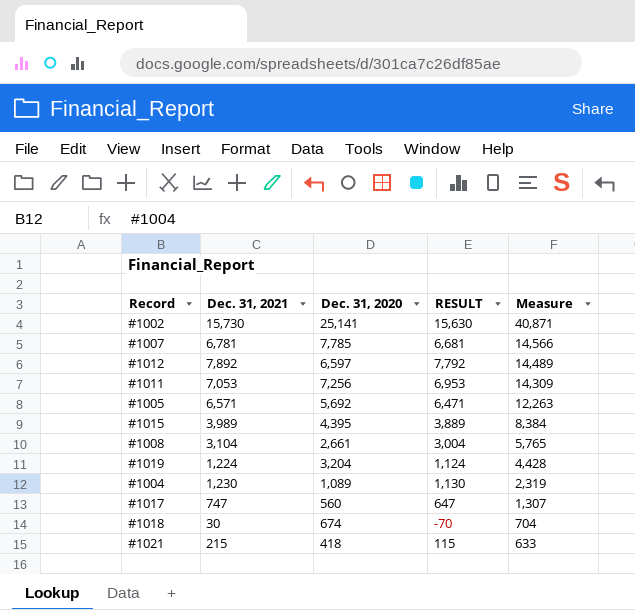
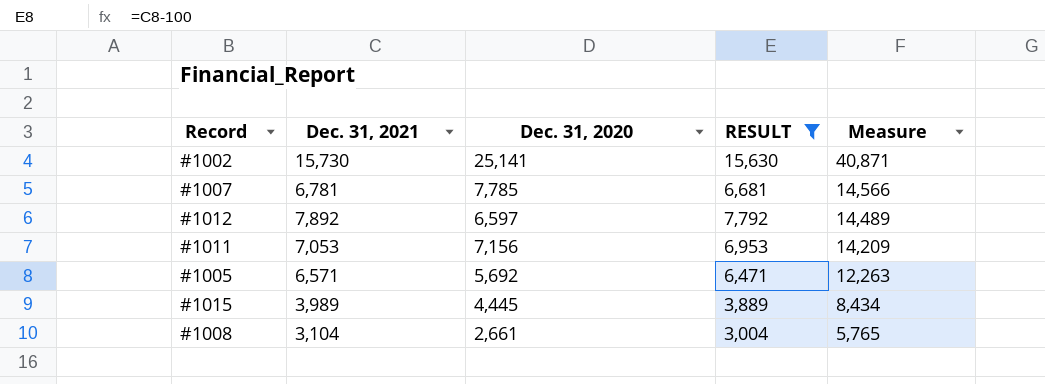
filter: none -> RESULT >= 3,004
#1011 | Dec. 31, 2020: 7,256 -> 7,156
#1011 | Measure: 14,309 -> 14,209
#1015 | Dec. 31, 2020: 4,395 -> 4,445
#1015 | Measure: 8,384 -> 8,434

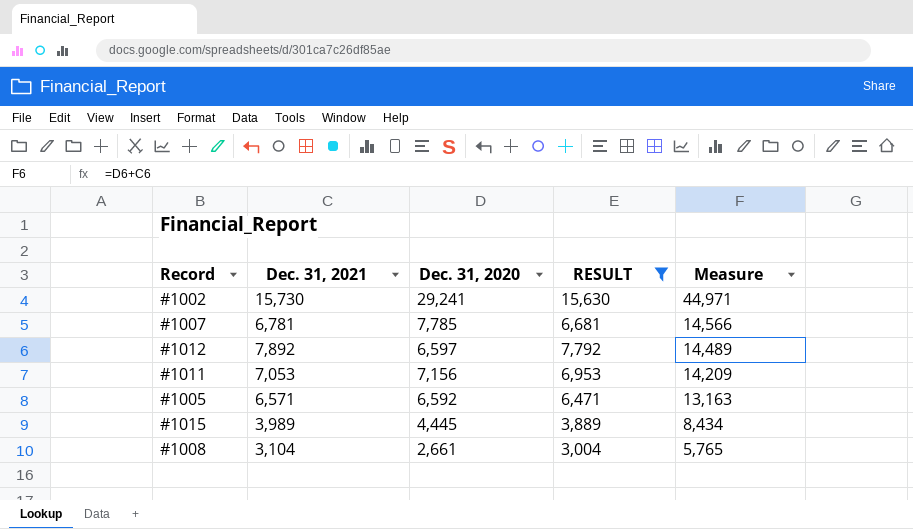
#1002 | Dec. 31, 2020: 25,141 -> 29,241
#1002 | Measure: 40,871 -> 44,971
#1005 | Dec. 31, 2020: 5,692 -> 6,592
#1005 | Measure: 12,263 -> 13,163

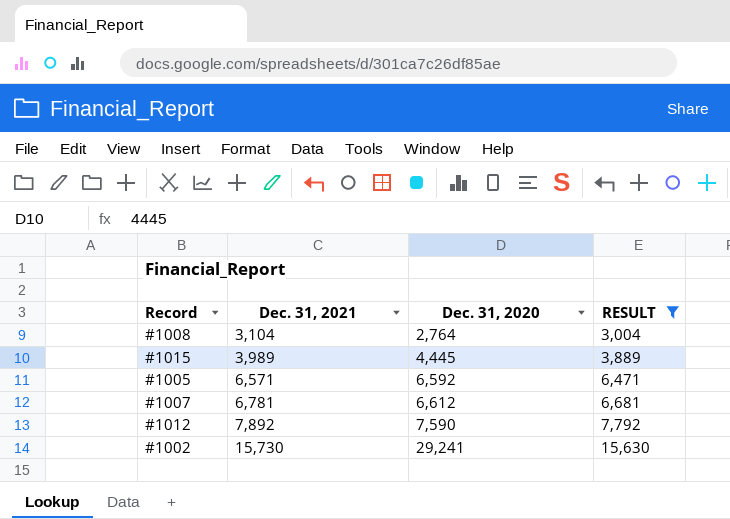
row order: Measure descending -> Dec. 31, 2021 ascending
column Measure | formula: [Dec. 31, 2021] + [Dec. 31, 2020] -> none
row #1011: 7,053 | 7,156 | 6,953 | 14,209 -> none
#1008 | Dec. 31, 2020: 2,661 -> 2,764
#1007 | Dec. 31, 2020: 7,785 -> 6,612
#1012 | Dec. 31, 2020: 6,597 -> 7,590

